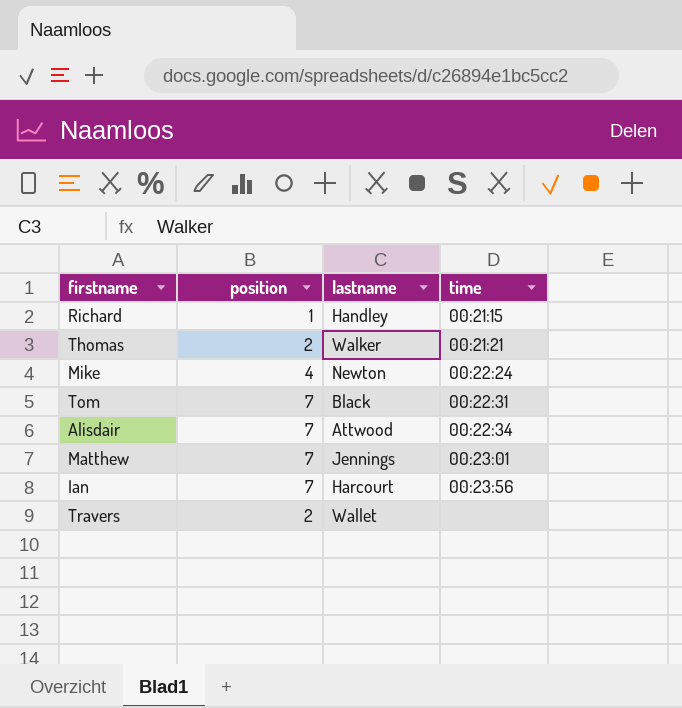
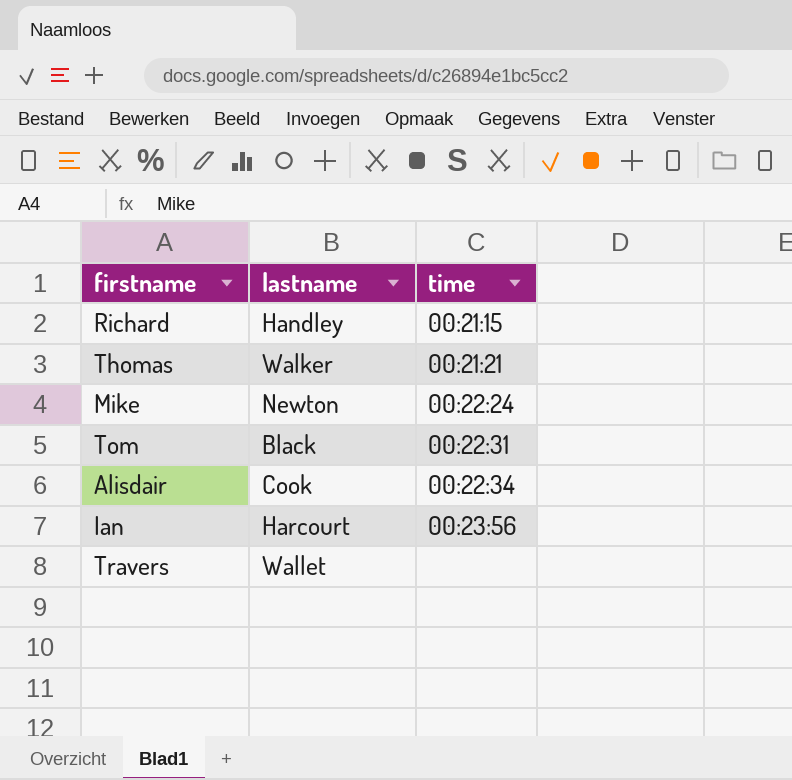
column position | position: 2 -> none
row Matthew: 7 | Jennings | 00:23:01 -> none
Alisdair | lastname: Attwood -> Cook

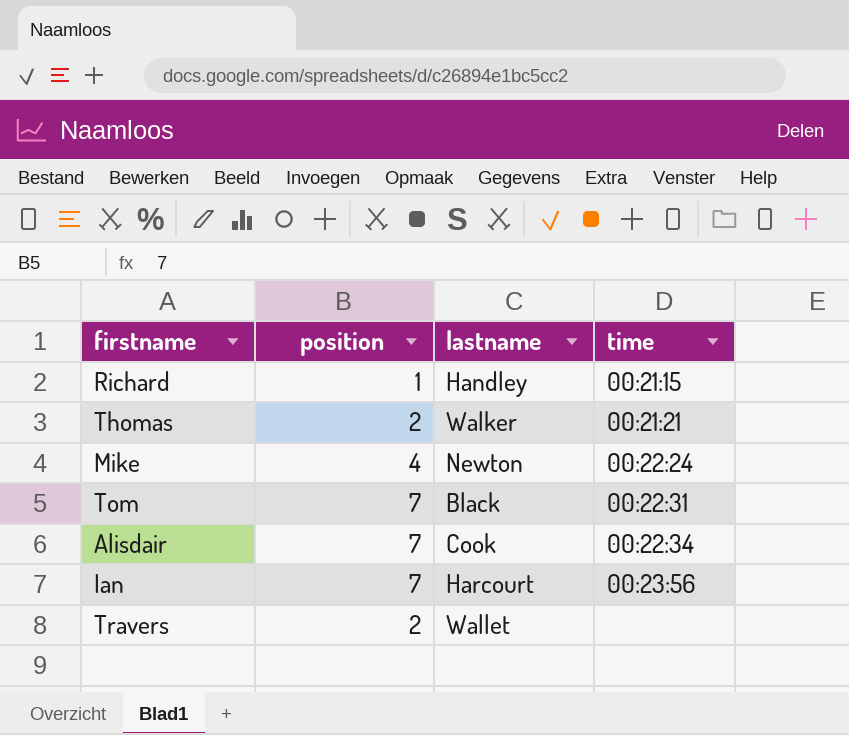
column position | position: none -> 2

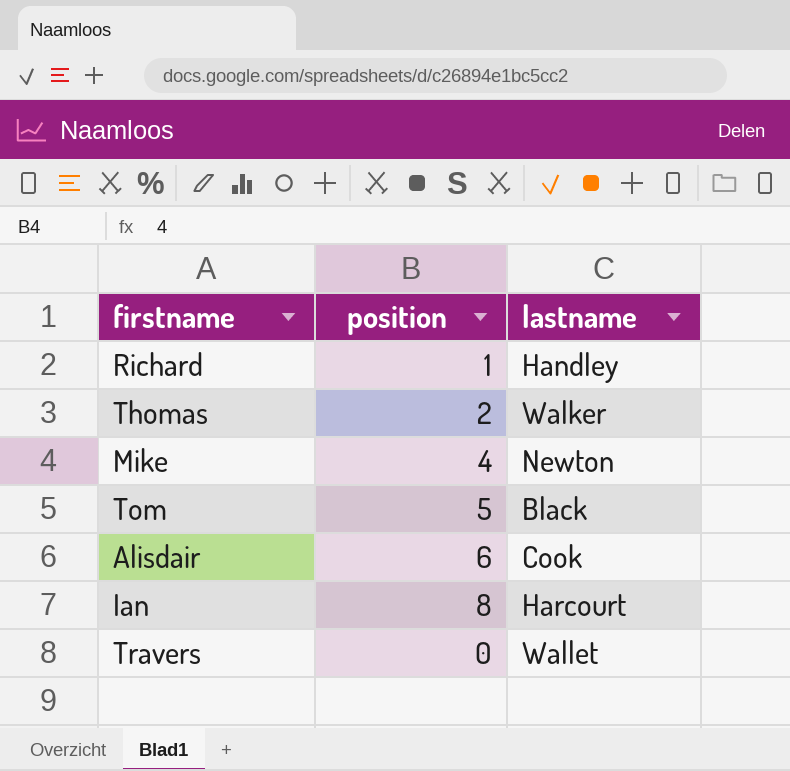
column time | position: 4 -> none
Tom | position: 7 -> 5
Alisdair | position: 7 -> 6
Ian | position: 7 -> 8
Travers | position: 2 -> 0

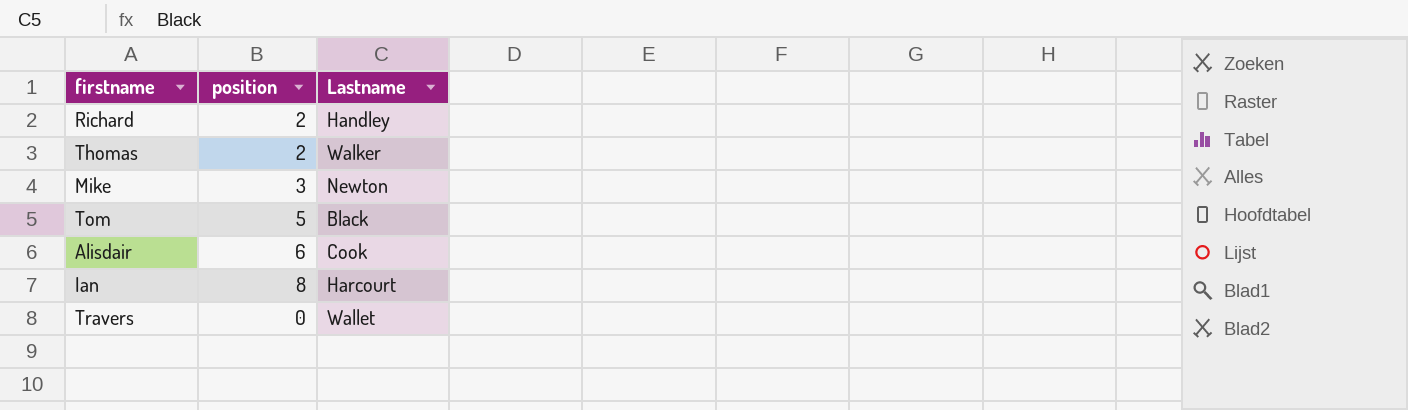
column name: lastname -> Lastname
Richard | position: 1 -> 2
Mike | position: 4 -> 3

